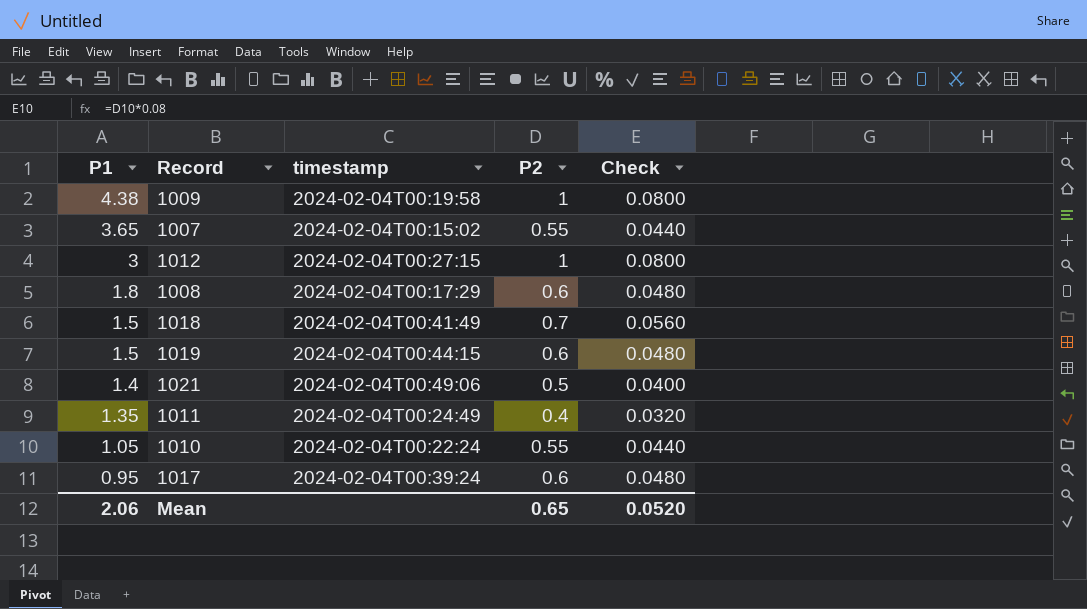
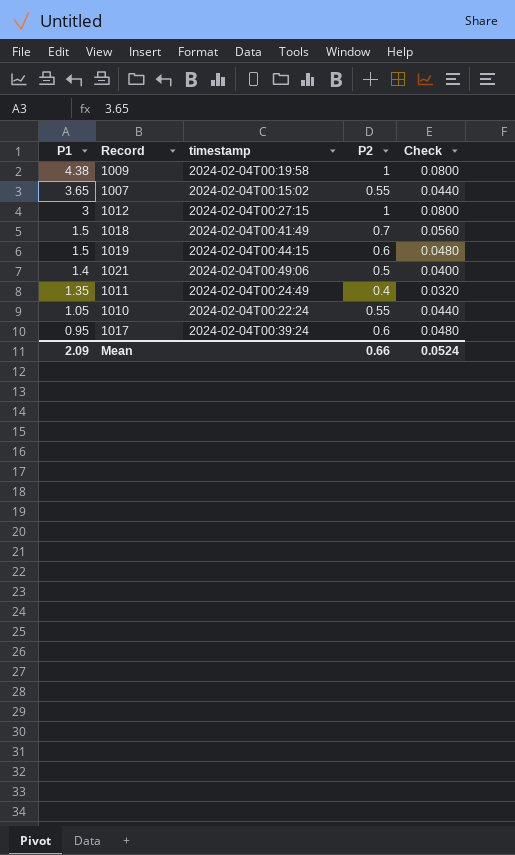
row 1008: 1.8 | 2024-02-04T00:17:29 | 0.6 | 0.0480 -> none
Mean | P1: 2.06 -> 2.09
Mean | P2: 0.65 -> 0.66
Mean | Check: 0.0520 -> 0.0524

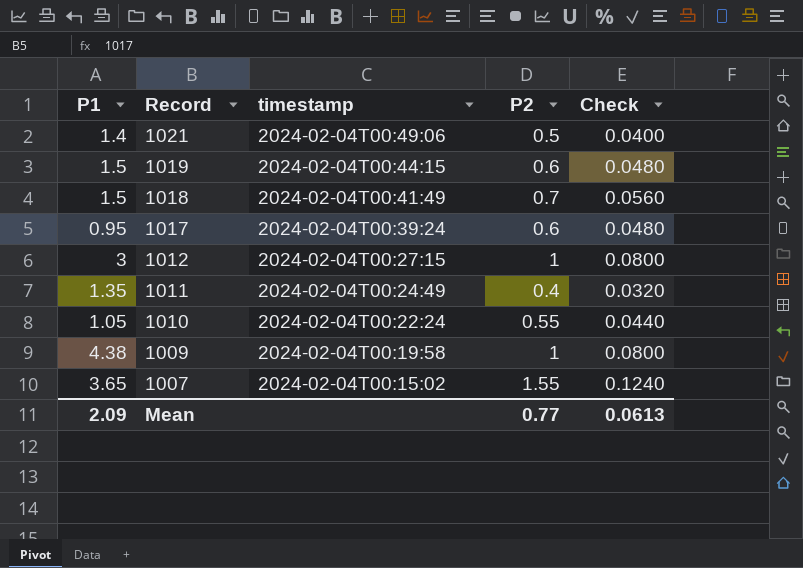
row order: P1 descending -> Record descending
1007 | P2: 0.55 -> 1.55
1007 | Check: 0.0440 -> 0.1240
Mean | P2: 0.66 -> 0.77
Mean | Check: 0.0524 -> 0.0613

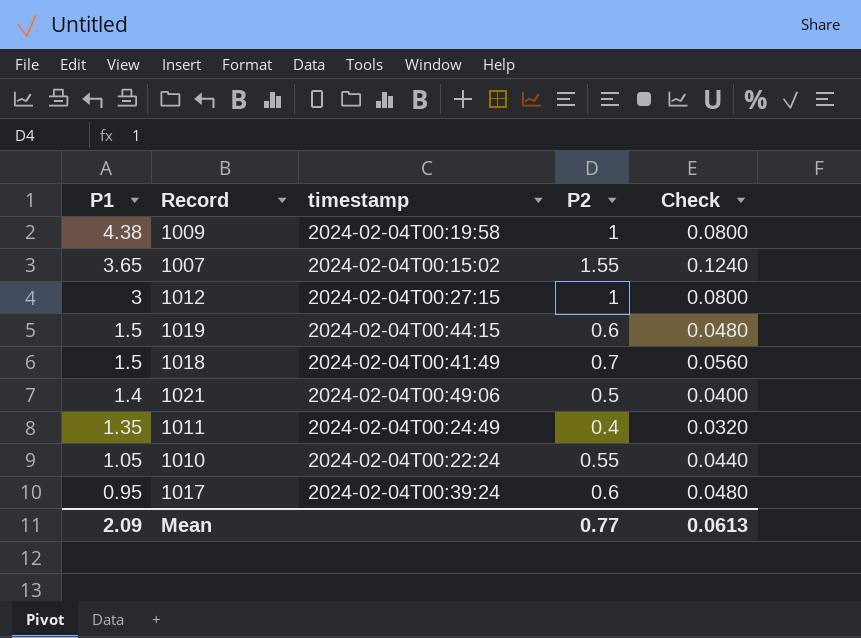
row order: Record descending -> P1 descending

